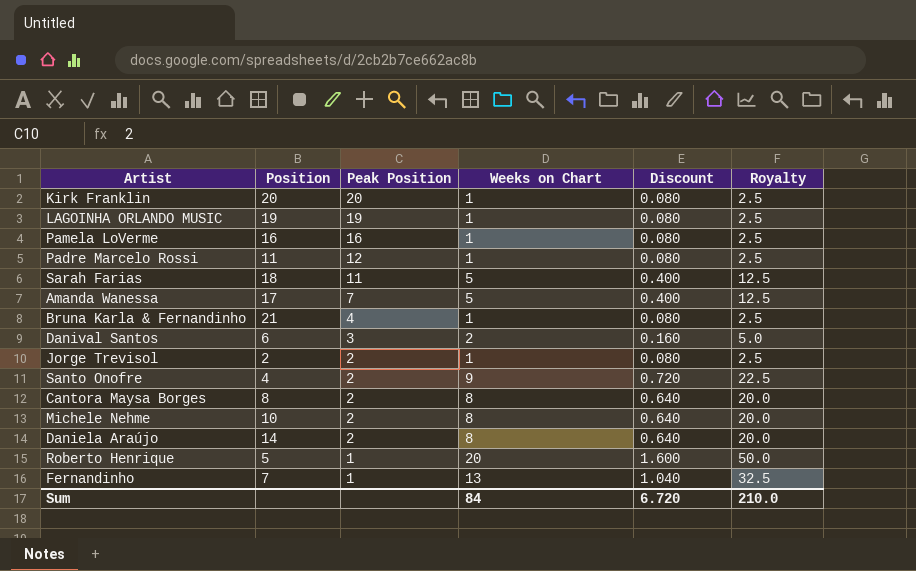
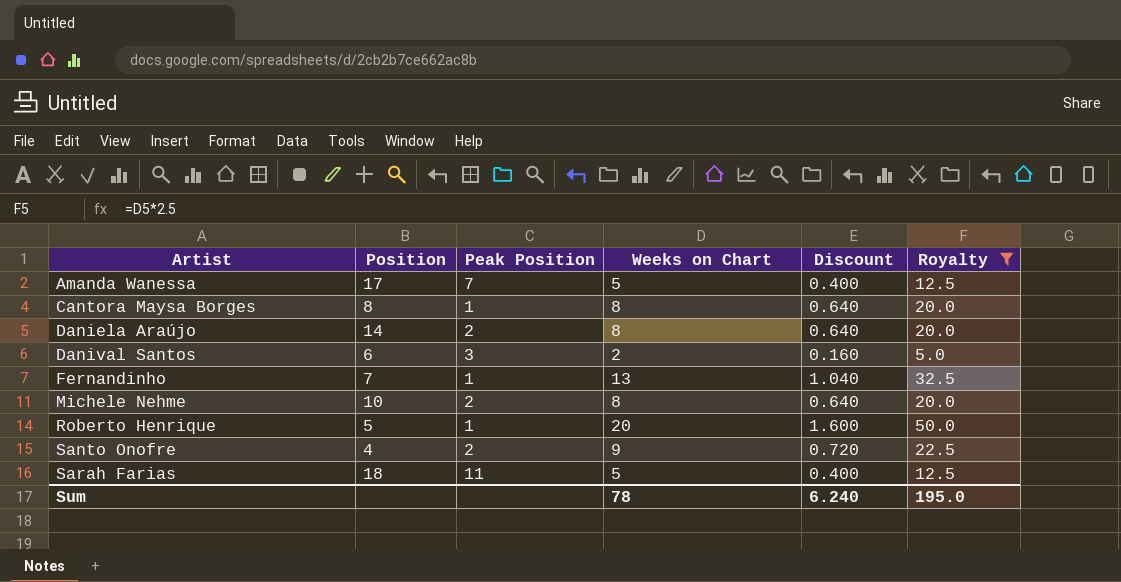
filter: none -> Royalty != 2.5
row order: Peak Position descending -> Artist ascending
Cantora Maysa Borges | Peak Position: 2 -> 1
Sum | Weeks on Chart: 84 -> 78
Sum | Discount: 6.720 -> 6.240
Sum | Royalty: 210.0 -> 195.0

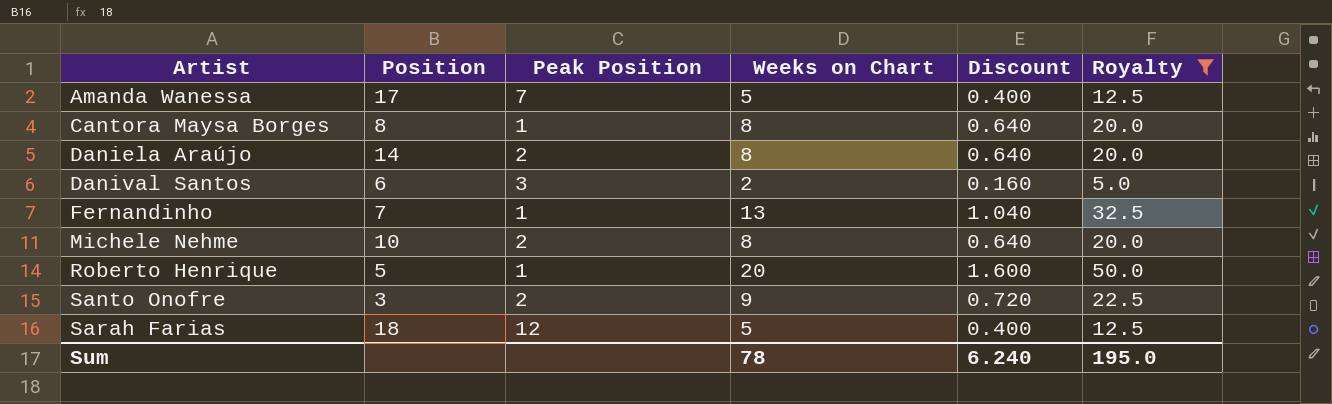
Santo Onofre | Position: 4 -> 3
Sarah Farias | Peak Position: 11 -> 12

